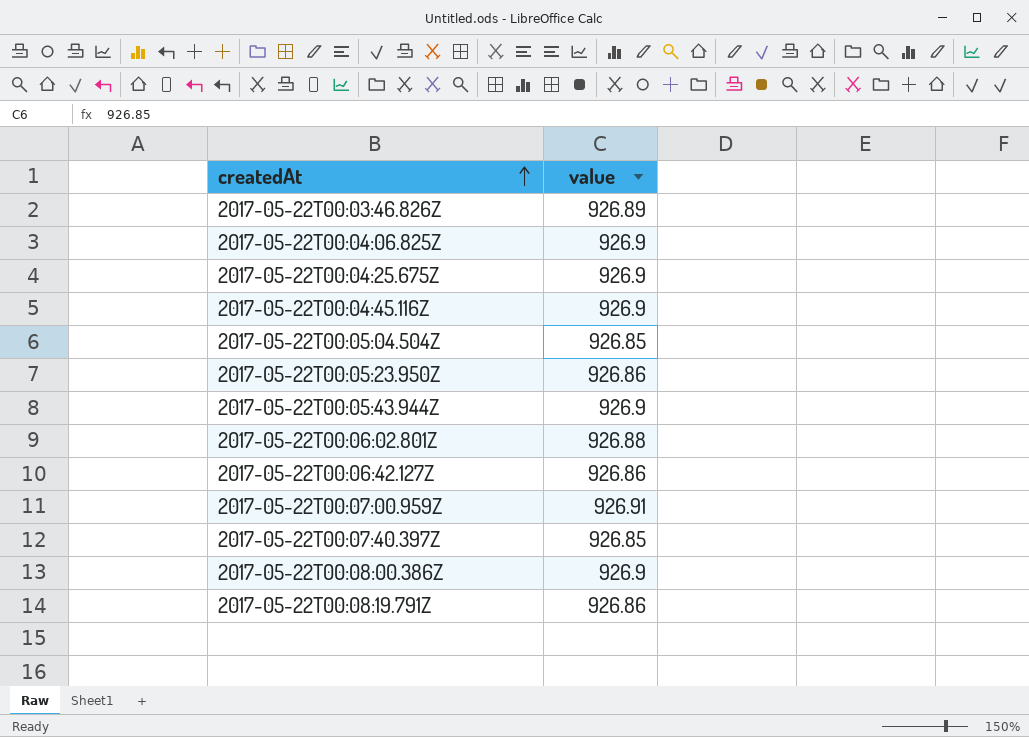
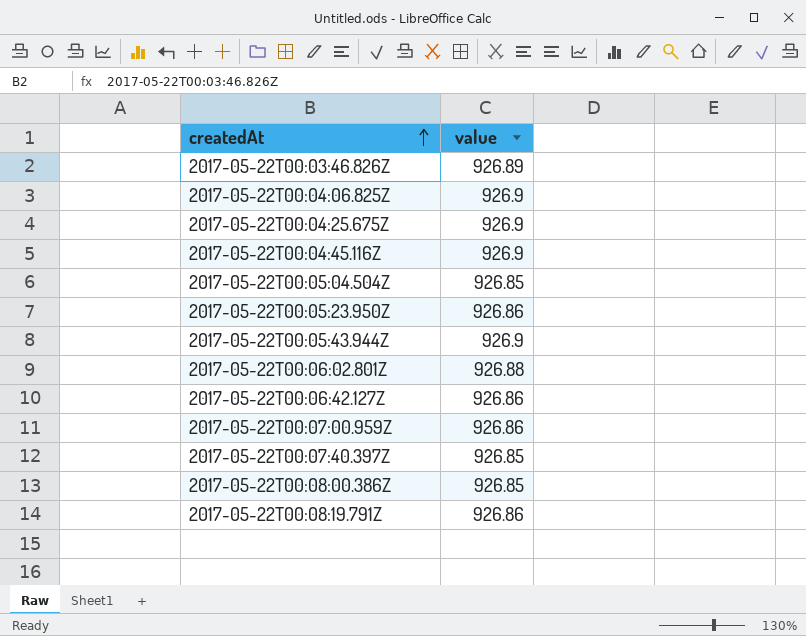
2017-05-22T00:07:00.959Z | value: 926.91 -> 926.86
2017-05-22T00:08:00.386Z | value: 926.9 -> 926.85

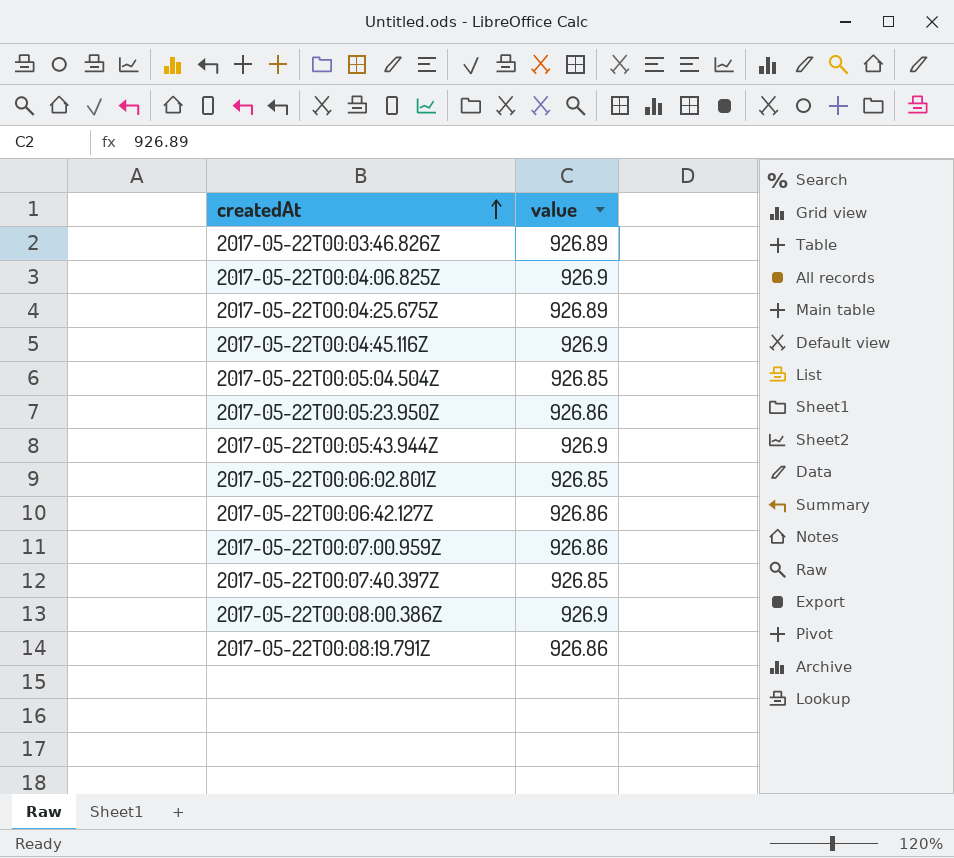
2017-05-22T00:04:25.675Z | value: 926.9 -> 926.89
2017-05-22T00:06:02.801Z | value: 926.88 -> 926.85
2017-05-22T00:08:00.386Z | value: 926.85 -> 926.9

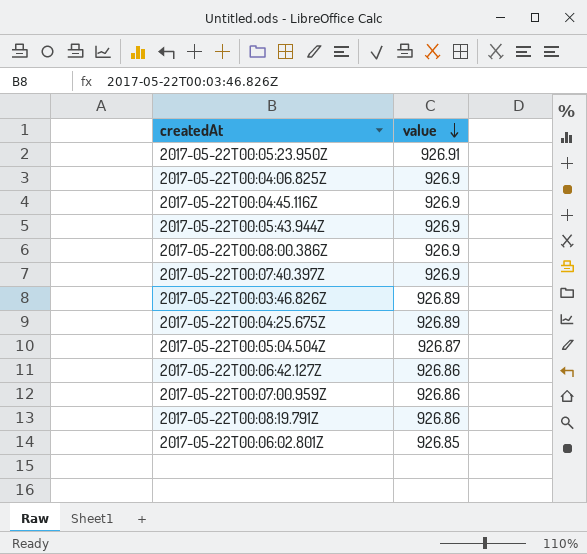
row order: createdAt ascending -> value descending
2017-05-22T00:05:23.950Z | value: 926.86 -> 926.91
2017-05-22T00:07:40.397Z | value: 926.85 -> 926.9
2017-05-22T00:05:04.504Z | value: 926.85 -> 926.87

